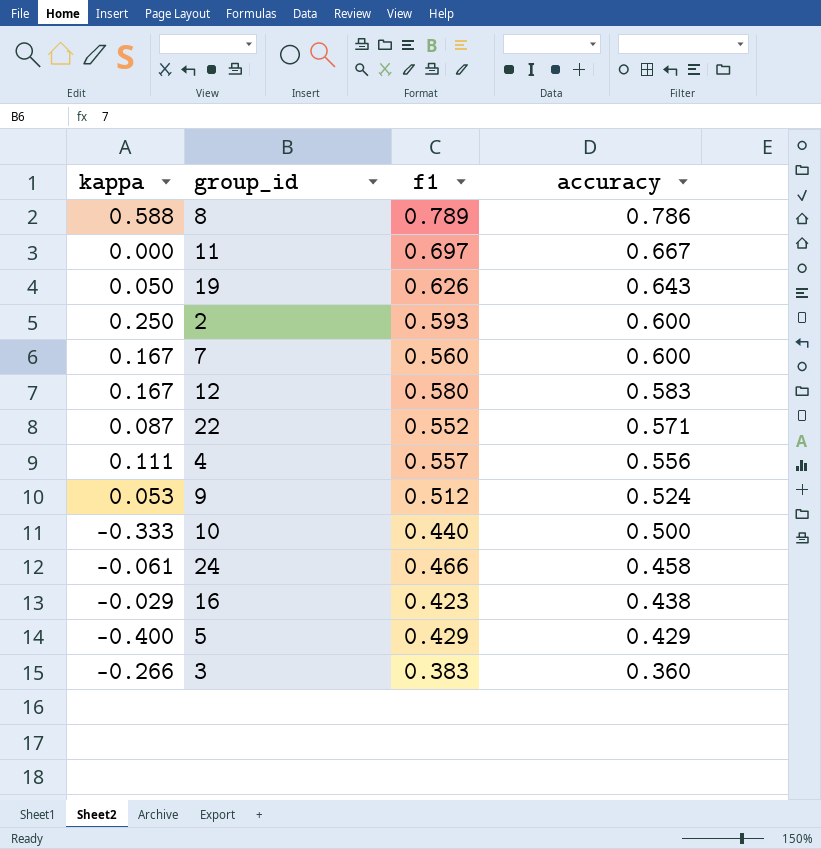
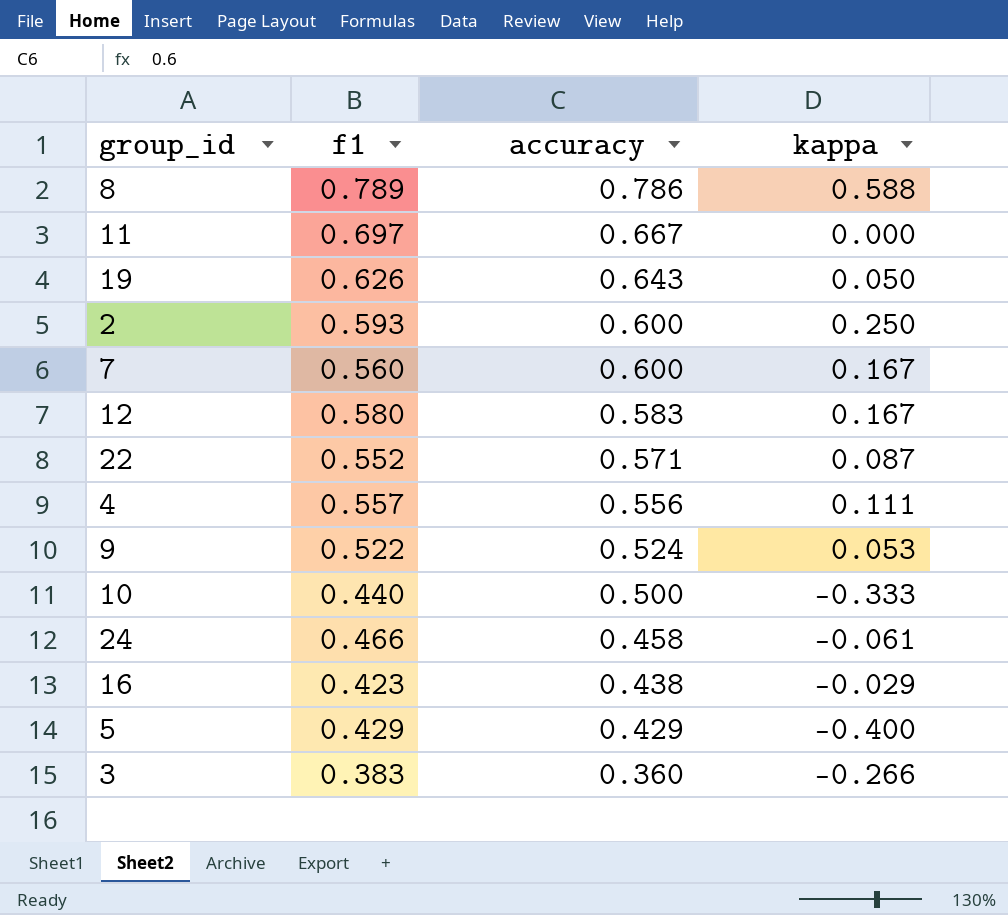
column kappa | position: 1 -> 4
9 | f1: 0.512 -> 0.522

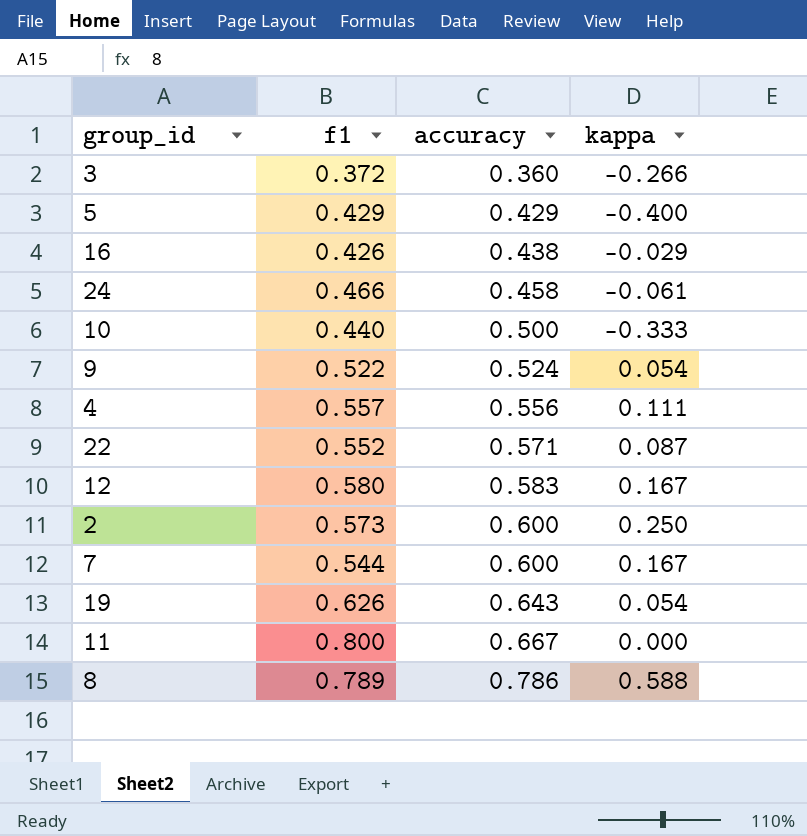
row order: accuracy descending -> accuracy ascending
3 | f1: 0.383 -> 0.372
16 | f1: 0.423 -> 0.426
9 | kappa: 0.053 -> 0.054
2 | f1: 0.593 -> 0.573
7 | f1: 0.560 -> 0.544
19 | kappa: 0.050 -> 0.054
11 | f1: 0.697 -> 0.800

